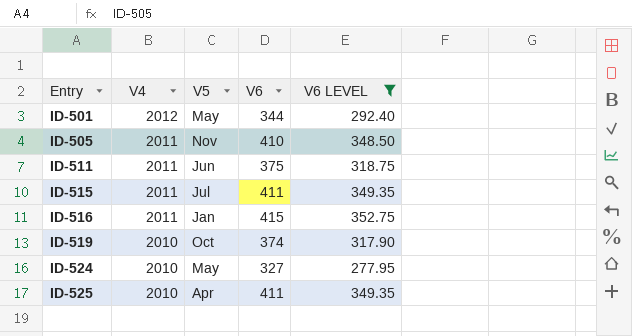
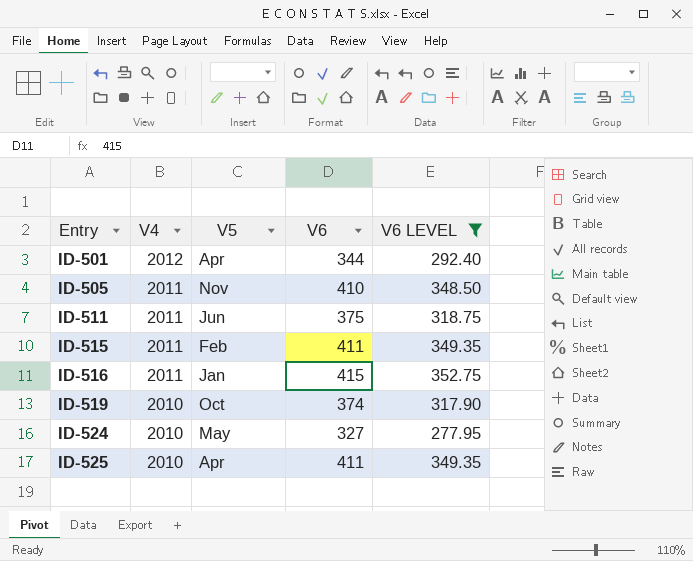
ID-501 | V5: May -> Apr
ID-515 | V5: Jul -> Feb

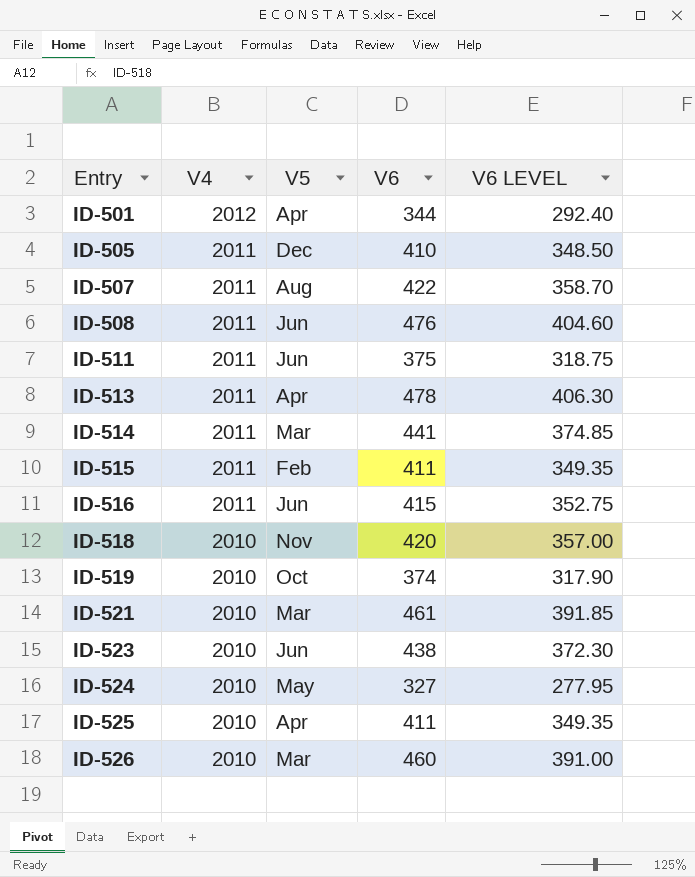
filter: V6 LEVEL <= 352.75 -> none
ID-505 | V5: Nov -> Dec
ID-516 | V5: Jan -> Jun

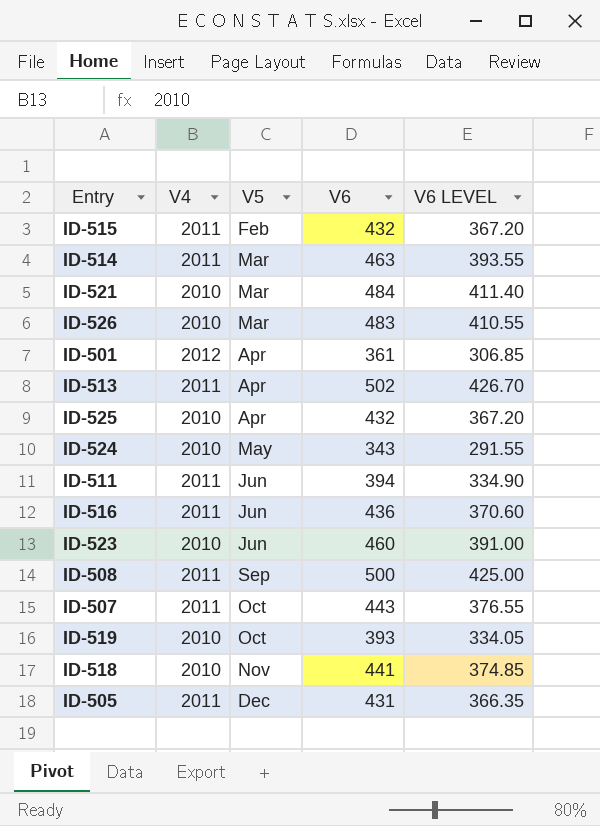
row order: Entry ascending -> V5 ascending
ID-515 | V6: 411 -> 432
ID-515 | V6 LEVEL: 349.35 -> 367.20
ID-514 | V6: 441 -> 463
ID-514 | V6 LEVEL: 374.85 -> 393.55
ID-521 | V6: 461 -> 484
ID-521 | V6 LEVEL: 391.85 -> 411.40
ID-526 | V6: 460 -> 483
ID-526 | V6 LEVEL: 391.00 -> 410.55
ID-501 | V6: 344 -> 361
ID-501 | V6 LEVEL: 292.40 -> 306.85
ID-513 | V6: 478 -> 502
ID-513 | V6 LEVEL: 406.30 -> 426.70
ID-525 | V6: 411 -> 432
ID-525 | V6 LEVEL: 349.35 -> 367.20
ID-524 | V6: 327 -> 343
ID-524 | V6 LEVEL: 277.95 -> 291.55
ID-511 | V6: 375 -> 394
ID-511 | V6 LEVEL: 318.75 -> 334.90
ID-516 | V6: 415 -> 436
ID-516 | V6 LEVEL: 352.75 -> 370.60
ID-523 | V6: 438 -> 460
ID-523 | V6 LEVEL: 372.30 -> 391.00
ID-508 | V5: Jun -> Sep
ID-508 | V6: 476 -> 500
ID-508 | V6 LEVEL: 404.60 -> 425.00
ID-507 | V5: Aug -> Oct
ID-507 | V6: 422 -> 443
ID-507 | V6 LEVEL: 358.70 -> 376.55
ID-519 | V6: 374 -> 393
ID-519 | V6 LEVEL: 317.90 -> 334.05
ID-518 | V6: 420 -> 441
ID-518 | V6 LEVEL: 357.00 -> 374.85
ID-505 | V6: 410 -> 431
ID-505 | V6 LEVEL: 348.50 -> 366.35

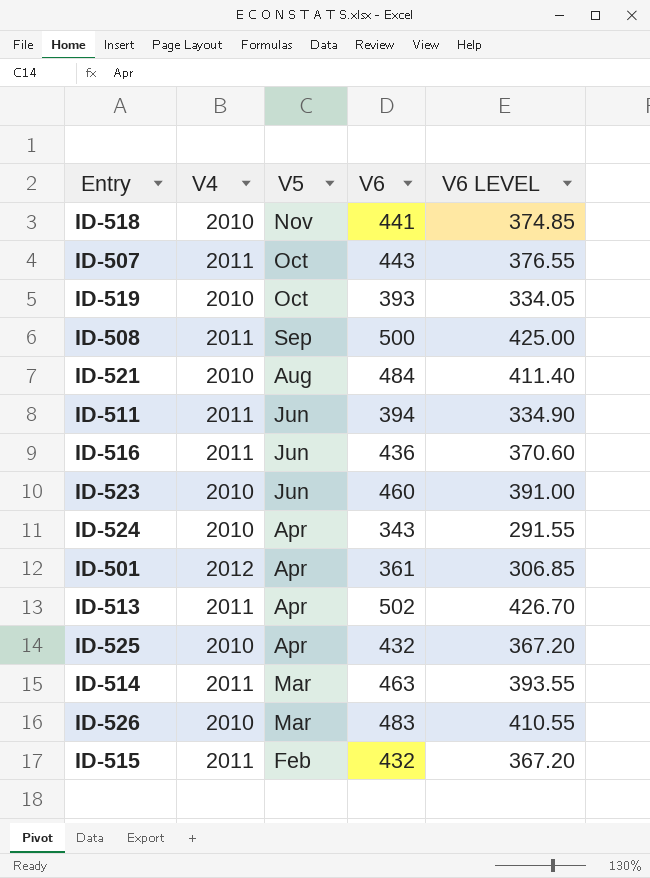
row order: V5 ascending -> V5 descending
row ID-505: 2011 | Dec | 431 | 366.35 -> none
ID-521 | V5: Mar -> Aug
ID-524 | V5: May -> Apr

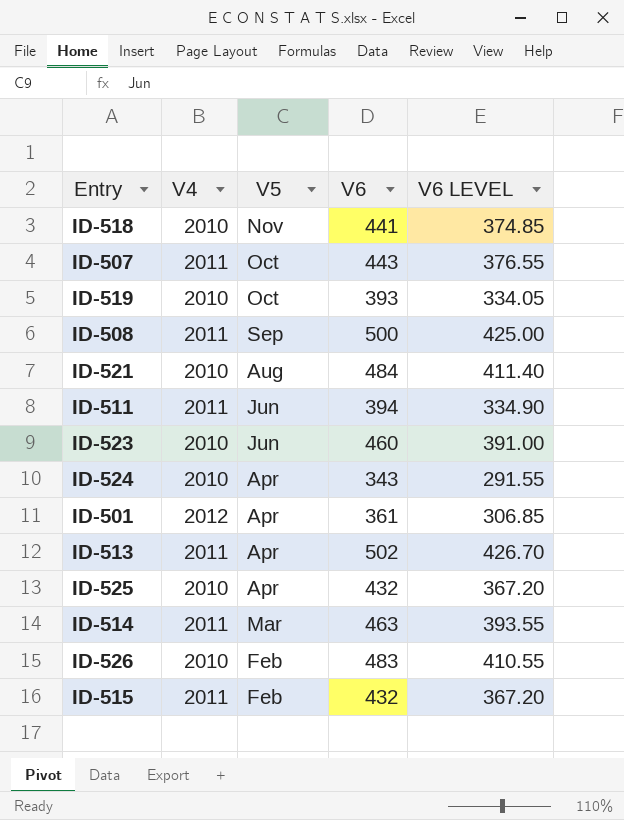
row ID-516: 2011 | Jun | 436 | 370.60 -> none
ID-526 | V5: Mar -> Feb

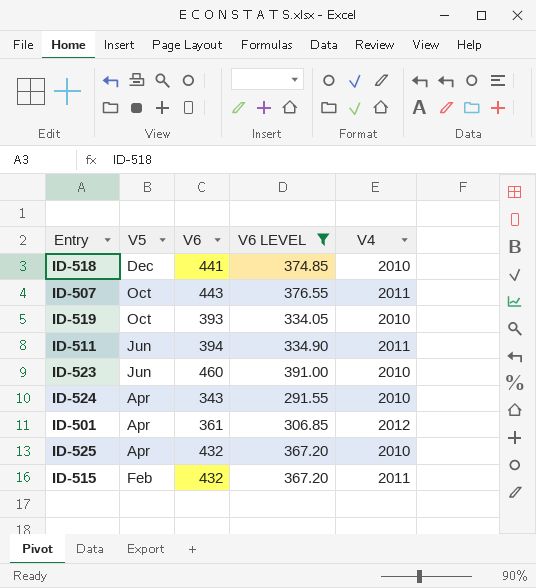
filter: none -> V6 LEVEL <= 391.00
column V4 | position: 2 -> 5
ID-518 | V5: Nov -> Dec

